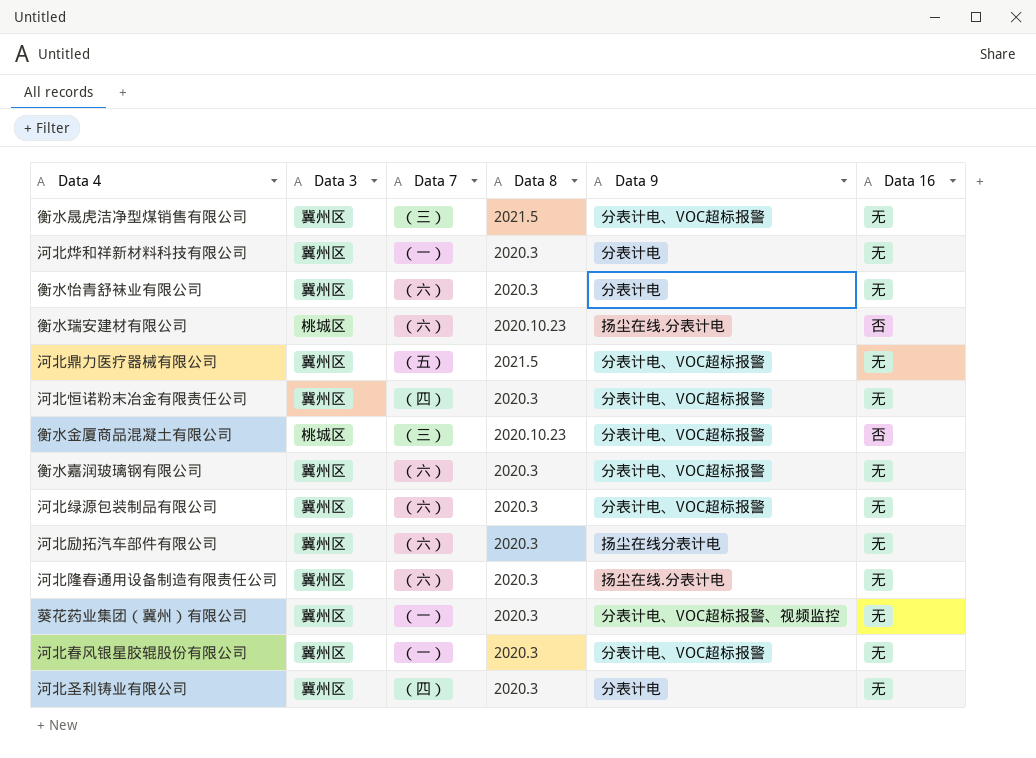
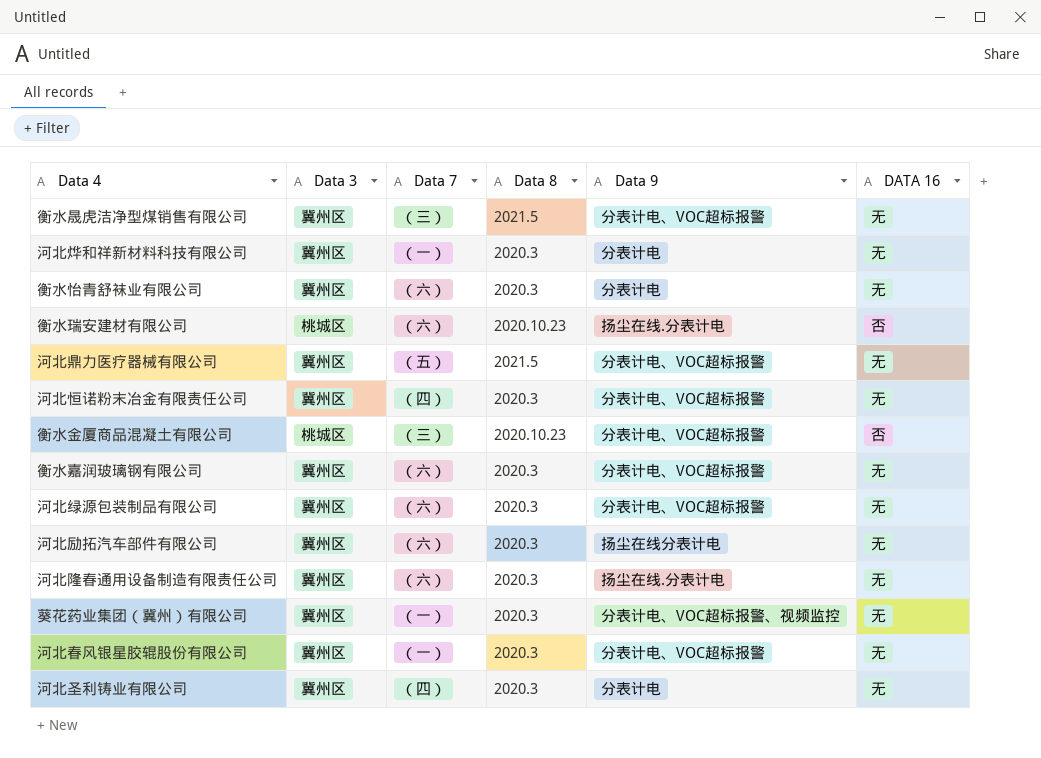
column name: Data 16 -> DATA 16

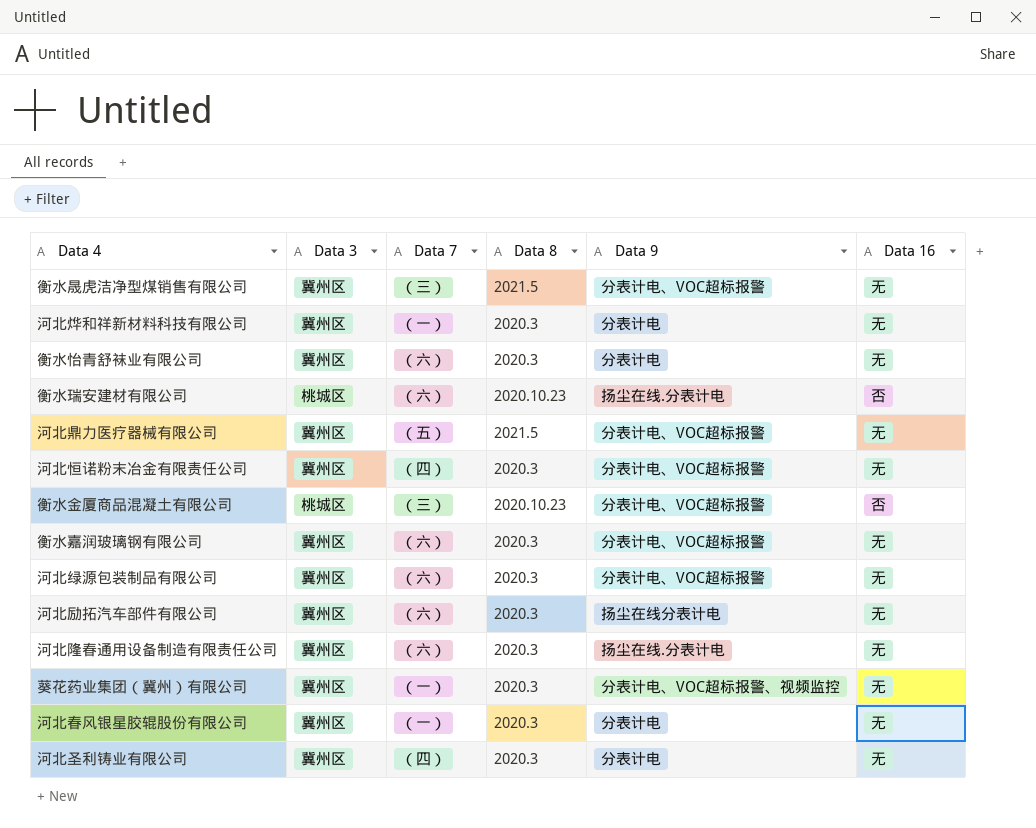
column name: DATA 16 -> Data 16
河北春风银星胶辊股份有限公司 | Data 9: 分表计电、VOC超标报警 -> 分表计电

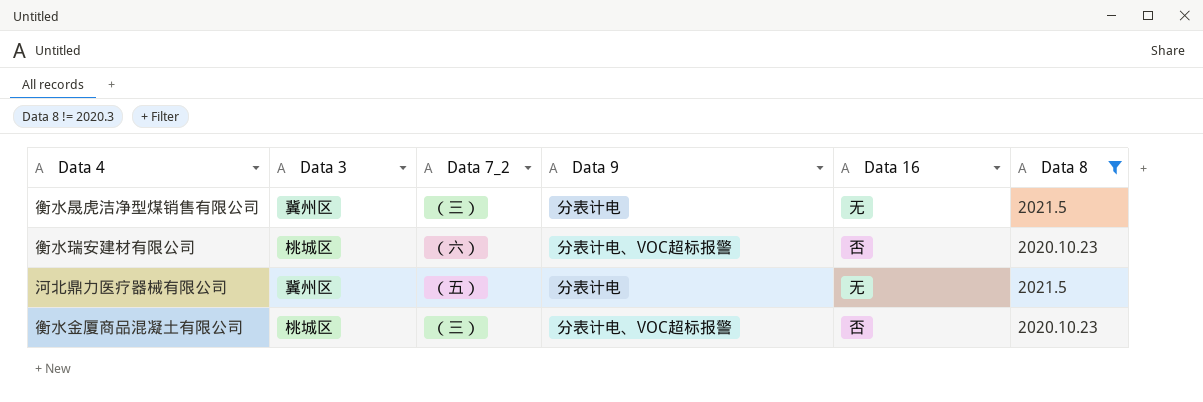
filter: none -> Data 8 != 2020.3
column name: Data 7 -> Data 7_2
column Data 8 | position: 4 -> 6
衡水晟虎洁净型煤销售有限公司 | Data 9: 分表计电、VOC超标报警 -> 分表计电
衡水瑞安建材有限公司 | Data 9: 扬尘在线.分表计电 -> 分表计电、VOC超标报警
河北鼎力医疗器械有限公司 | Data 9: 分表计电、VOC超标报警 -> 分表计电

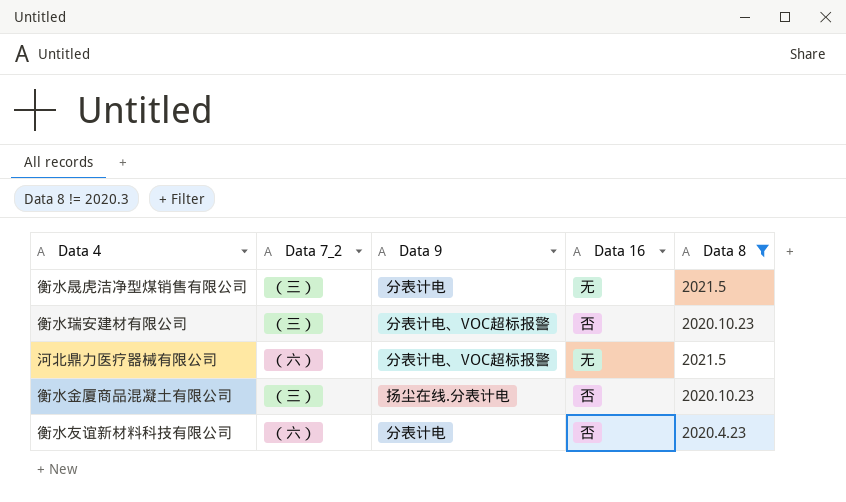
column Data 3 | position: 2 -> none
衡水瑞安建材有限公司 | Data 7_2: （六） -> （三）
河北鼎力医疗器械有限公司 | Data 7_2: （五） -> （六）
河北鼎力医疗器械有限公司 | Data 9: 分表计电 -> 分表计电、VOC超标报警
衡水金厦商品混凝土有限公司 | Data 9: 分表计电、VOC超标报警 -> 扬尘在线.分表计电
row 衡水友谊新材料科技有限公司: none -> （六） | 分表计电 | 否 | 2020.4.23

